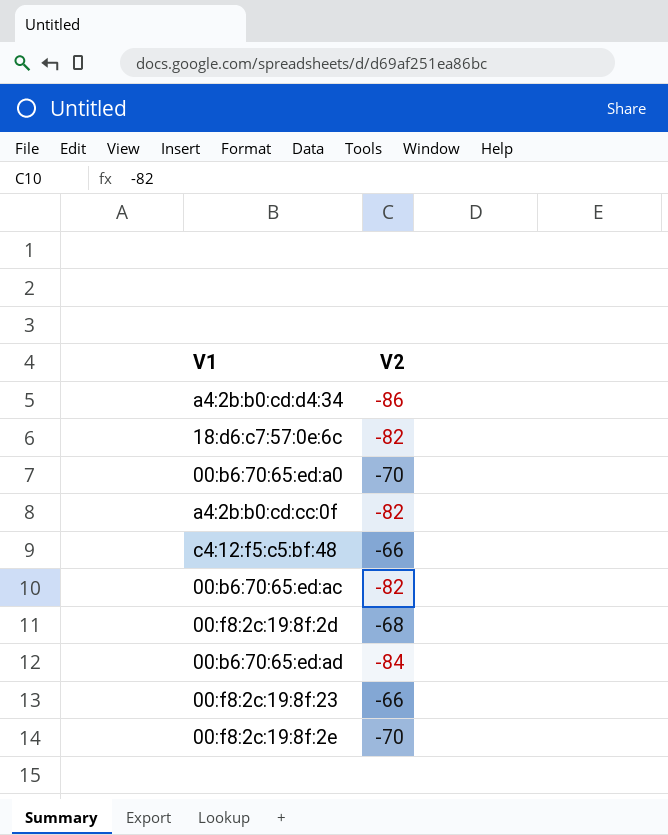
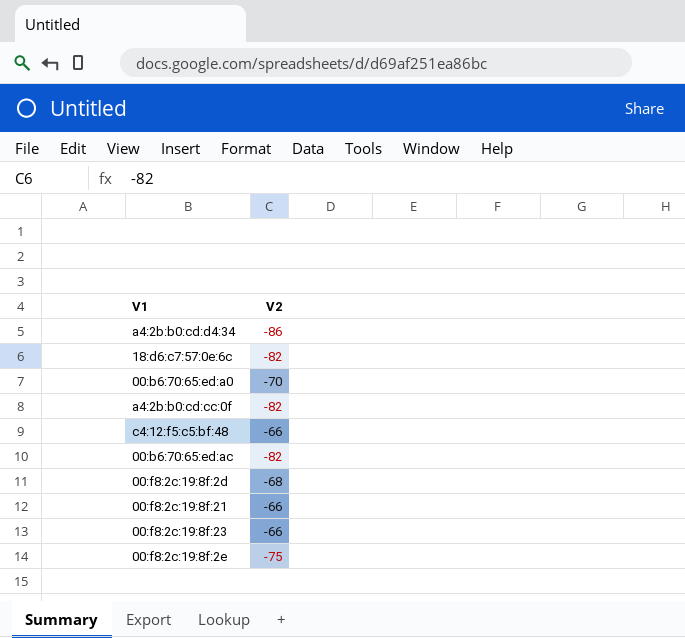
row 00:b6:70:65:ed:ad: -84 -> none
row 00:f8:2c:19:8f:21: none -> -66
00:f8:2c:19:8f:2e | V2: -70 -> -75

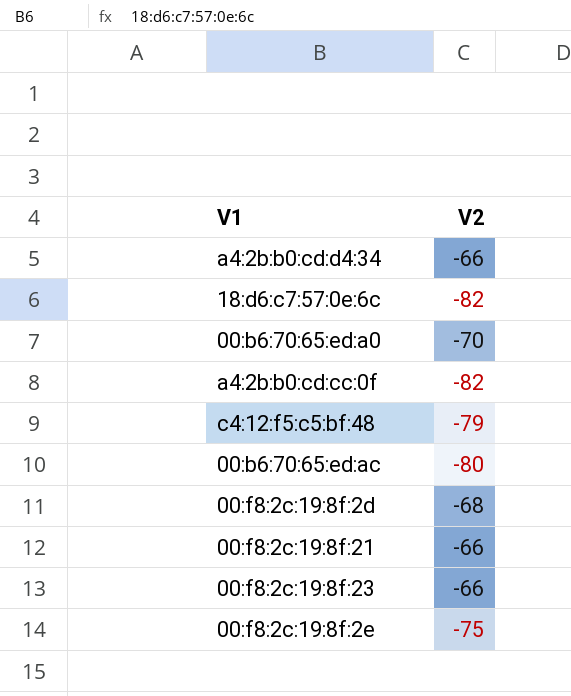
a4:2b:b0:cd:d4:34 | V2: -86 -> -66
c4:12:f5:c5:bf:48 | V2: -66 -> -79
00:b6:70:65:ed:ac | V2: -82 -> -80

